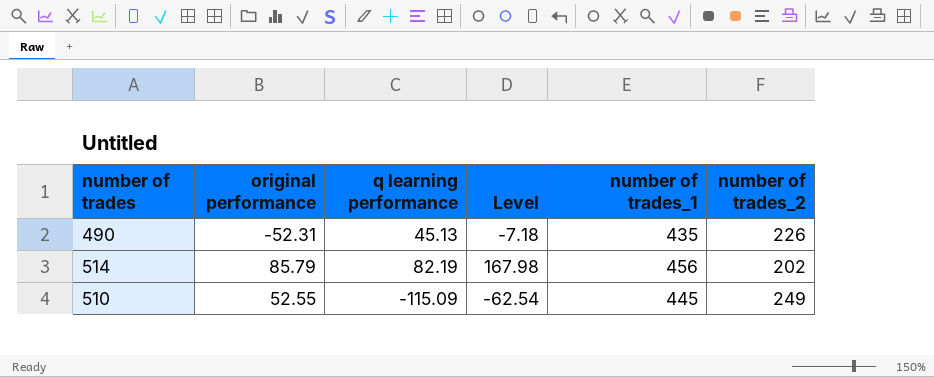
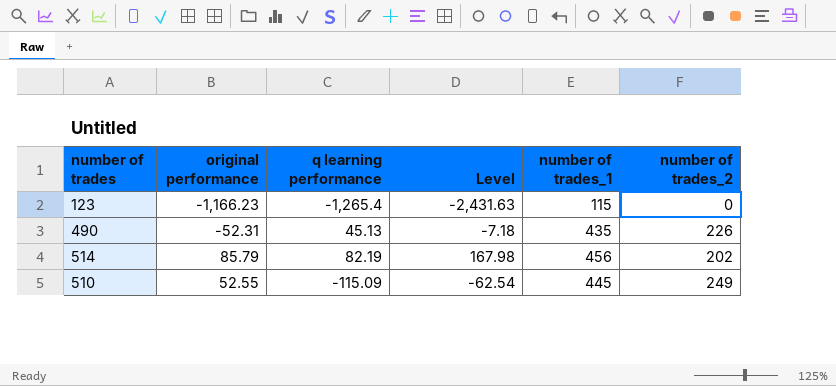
row 123: none -> -1,166.23 | -1,265.4 | -2,431.63 | 115 | 0

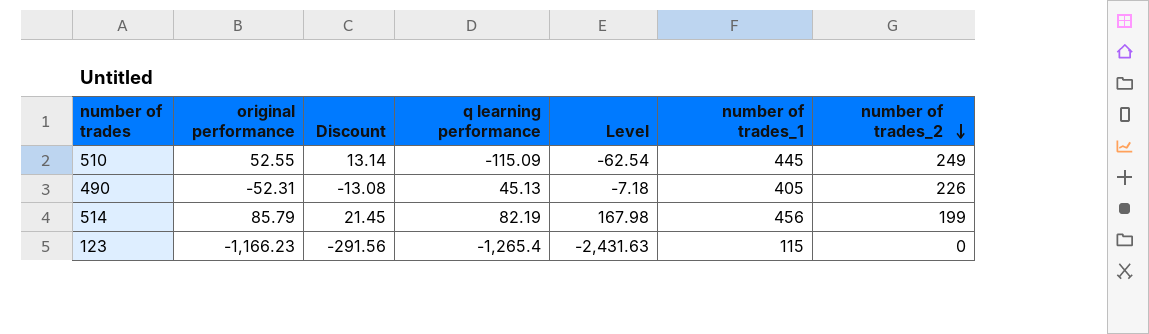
row order: none -> number of trades_2 descending
column Discount | formula: none -> [original performance] * 0.25
490 | number of trades_1: 435 -> 405
514 | number of trades_2: 202 -> 199

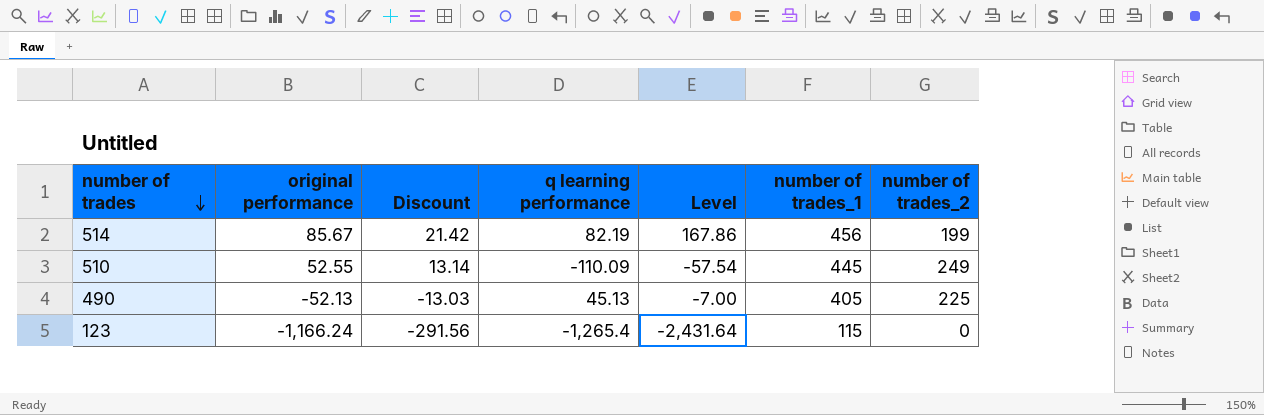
row order: number of trades_2 descending -> number of trades descending
514 | original performance: 85.79 -> 85.67
514 | Discount: 21.45 -> 21.42
514 | Level: 167.98 -> 167.86
510 | q learning performance: -115.09 -> -110.09
510 | Level: -62.54 -> -57.54
490 | original performance: -52.31 -> -52.13
490 | Discount: -13.08 -> -13.03
490 | Level: -7.18 -> -7.00
490 | number of trades_2: 226 -> 225
123 | original performance: -1,166.23 -> -1,166.24
123 | Level: -2,431.63 -> -2,431.64

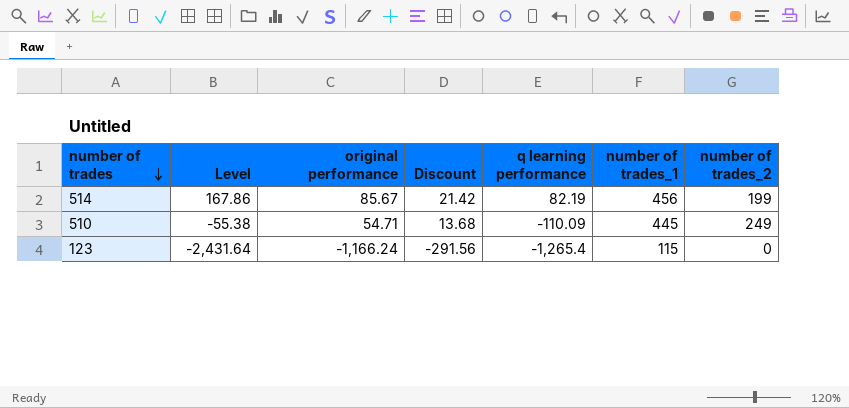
column Level | position: 5 -> 2
row 490: -52.13 | -13.03 | 45.13 | -7.00 | 405 | 225 -> none
510 | Level: -57.54 -> -55.38
510 | original performance: 52.55 -> 54.71
510 | Discount: 13.14 -> 13.68

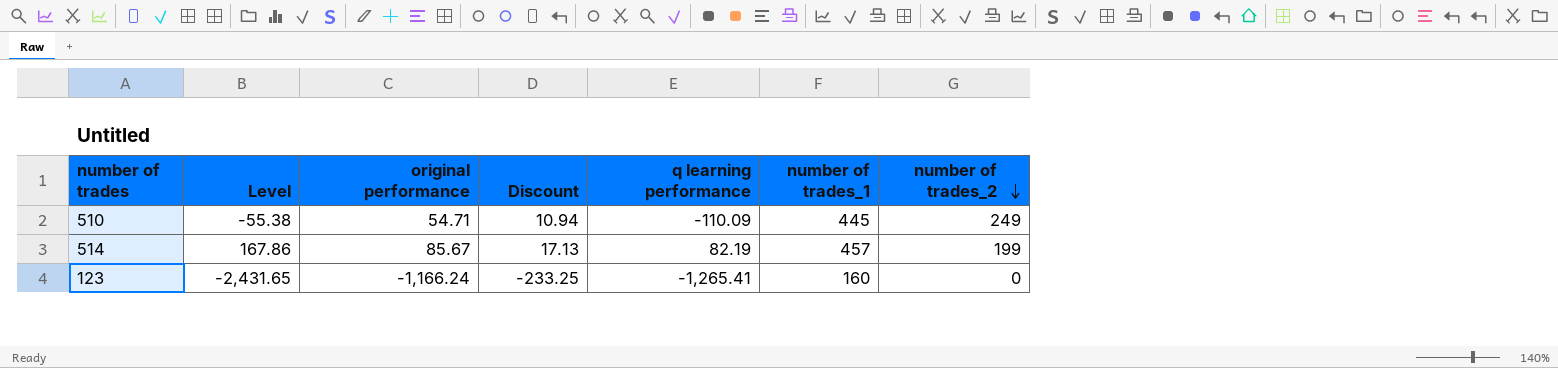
row order: number of trades descending -> number of trades_2 descending
column Discount | formula: [original performance] * 0.25 -> [original performance] * 0.2
514 | number of trades_1: 456 -> 457
123 | Level: -2,431.64 -> -2,431.65
123 | q learning performance: -1,265.4 -> -1,265.41
123 | number of trades_1: 115 -> 160

